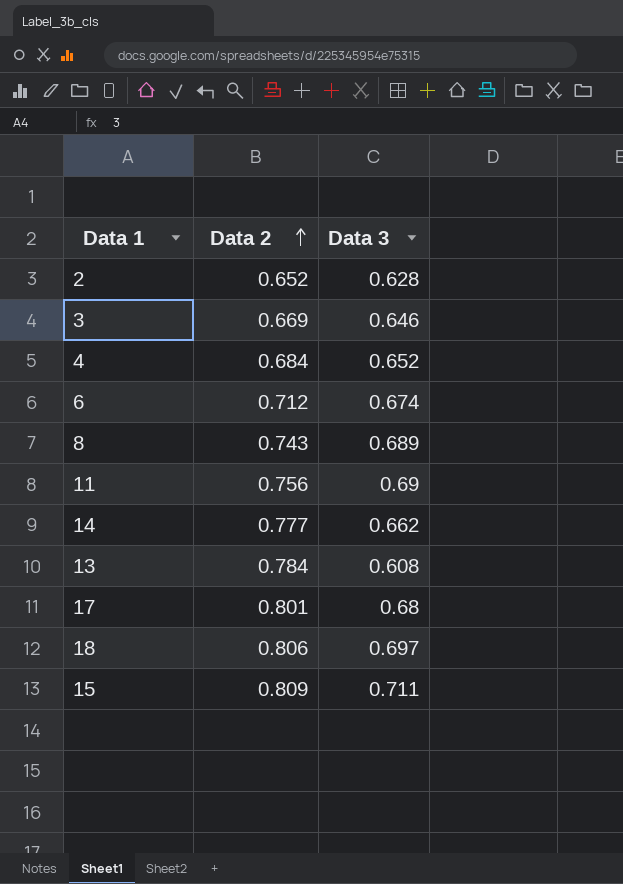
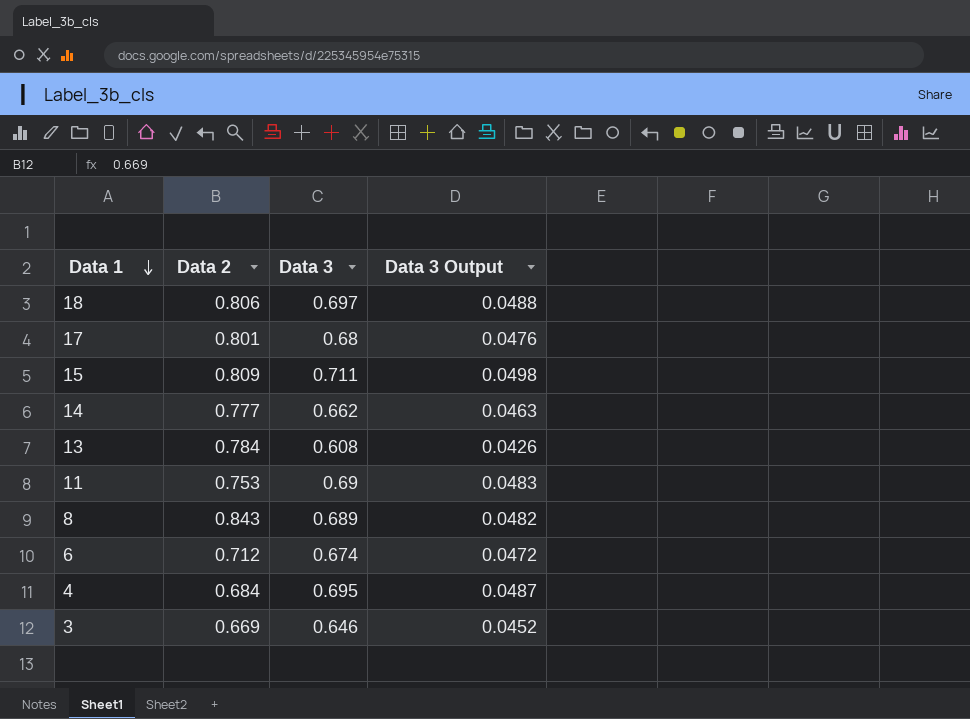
row order: Data 2 ascending -> Data 1 descending
column Data 3 Output | formula: none -> [Data 3] * 0.07
row 2: 0.652 | 0.628 -> none
11 | Data 2: 0.756 -> 0.753
8 | Data 2: 0.743 -> 0.843
4 | Data 3: 0.652 -> 0.695

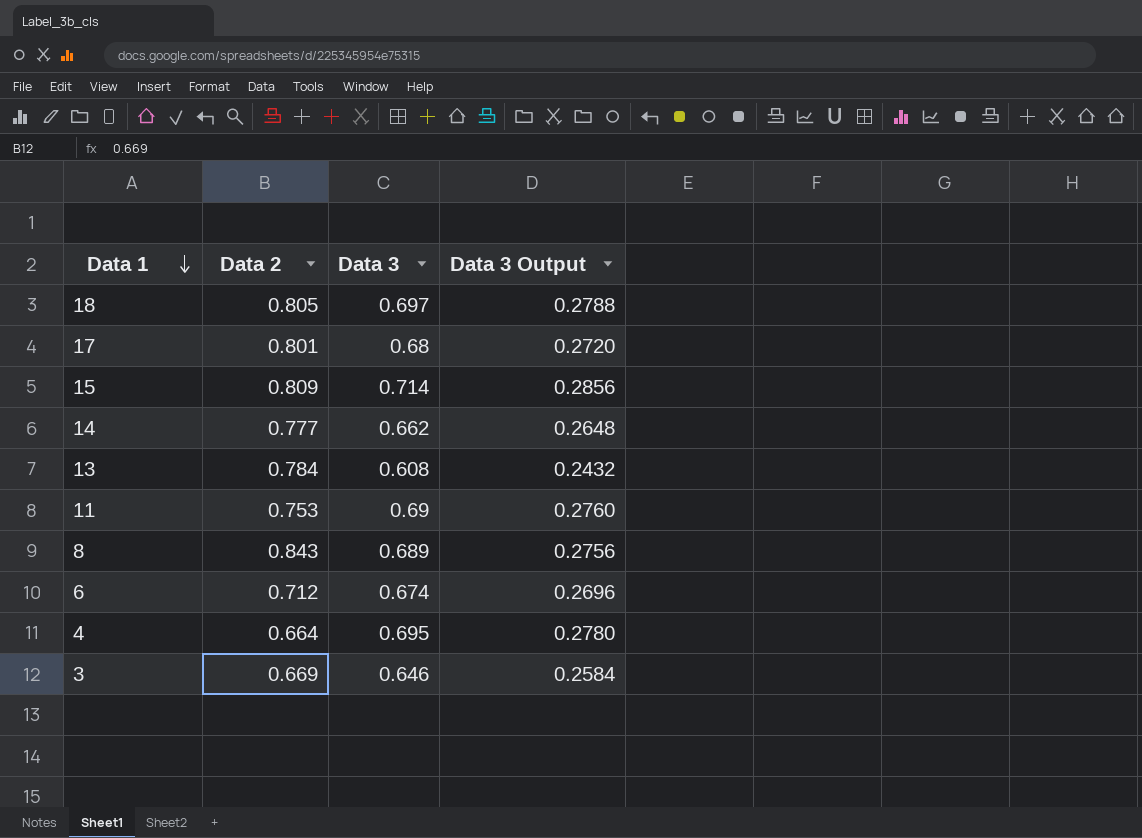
column Data 3 Output | formula: [Data 3] * 0.07 -> [Data 3] * 0.4
18 | Data 2: 0.806 -> 0.805
15 | Data 3: 0.711 -> 0.714
4 | Data 2: 0.684 -> 0.664

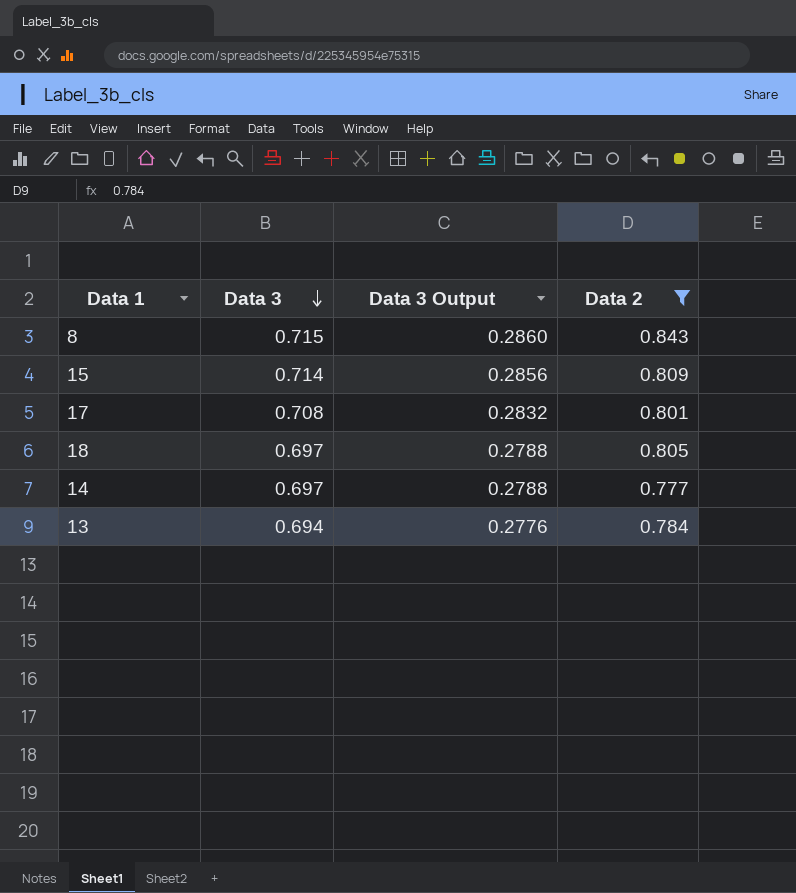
filter: none -> Data 2 >= 0.777
row order: Data 1 descending -> Data 3 descending
column Data 2 | position: 2 -> 4
8 | Data 3: 0.689 -> 0.715
8 | Data 3 Output: 0.2756 -> 0.2860
17 | Data 3: 0.68 -> 0.708
17 | Data 3 Output: 0.2720 -> 0.2832
14 | Data 3: 0.662 -> 0.697
14 | Data 3 Output: 0.2648 -> 0.2788
13 | Data 3: 0.608 -> 0.694
13 | Data 3 Output: 0.2432 -> 0.2776

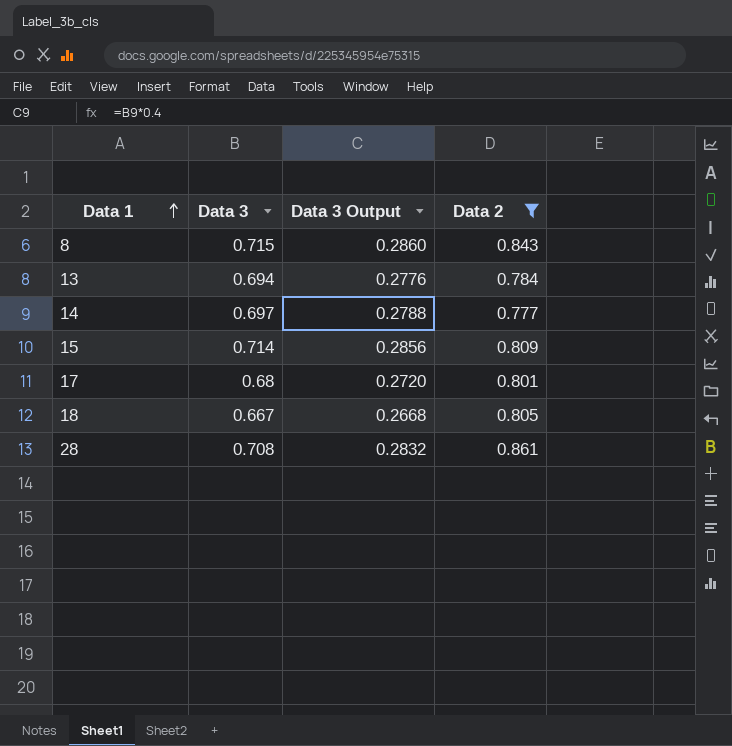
row order: Data 3 descending -> Data 1 ascending
17 | Data 3: 0.708 -> 0.68
17 | Data 3 Output: 0.2832 -> 0.2720
18 | Data 3: 0.697 -> 0.667
18 | Data 3 Output: 0.2788 -> 0.2668
row 28: none -> 0.708 | 0.2832 | 0.861

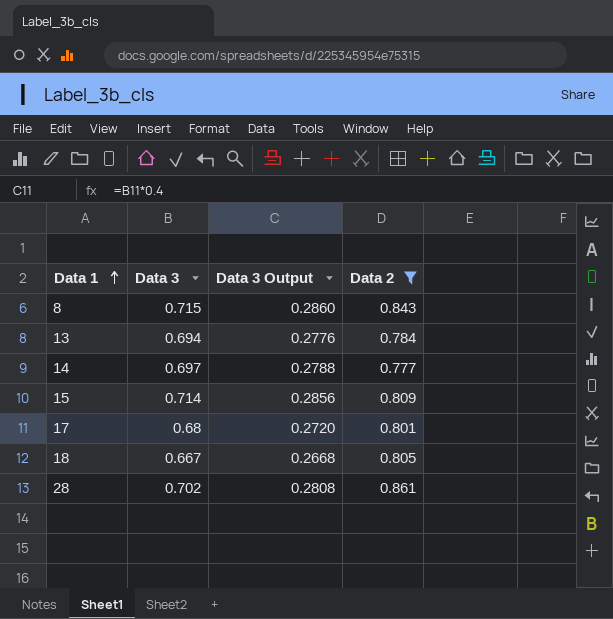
28 | Data 3: 0.708 -> 0.702
28 | Data 3 Output: 0.2832 -> 0.2808

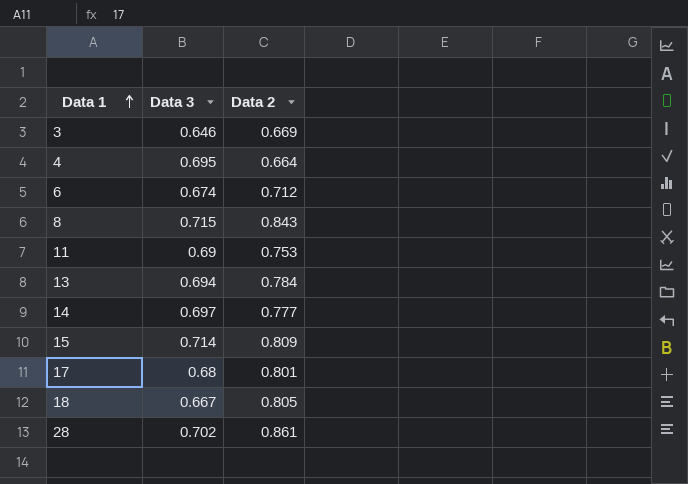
filter: Data 2 >= 0.777 -> none
column Data 3 Output | formula: [Data 3] * 0.4 -> none

